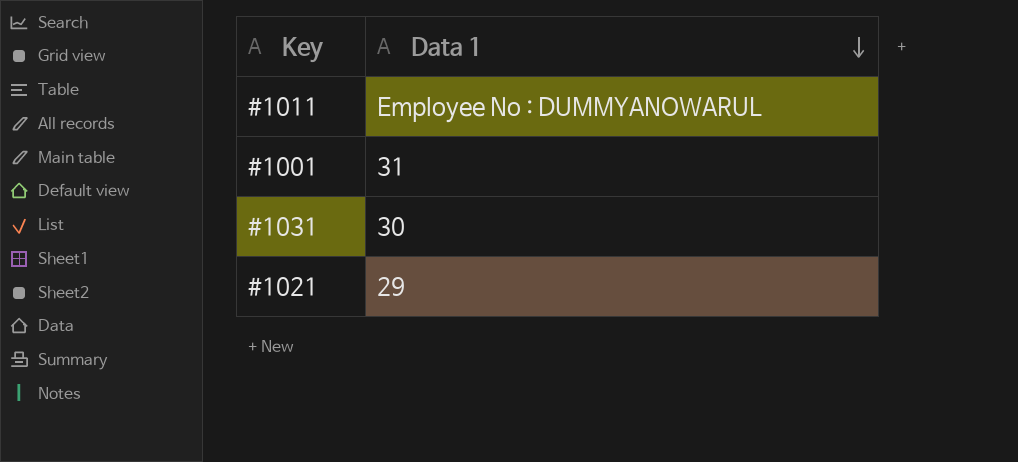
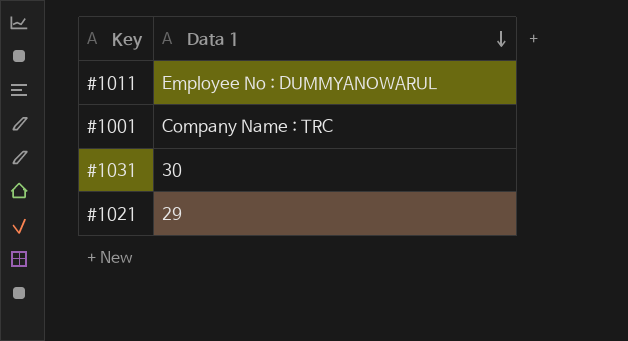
#1001 | Data 1: 31 -> Company Name : TRC

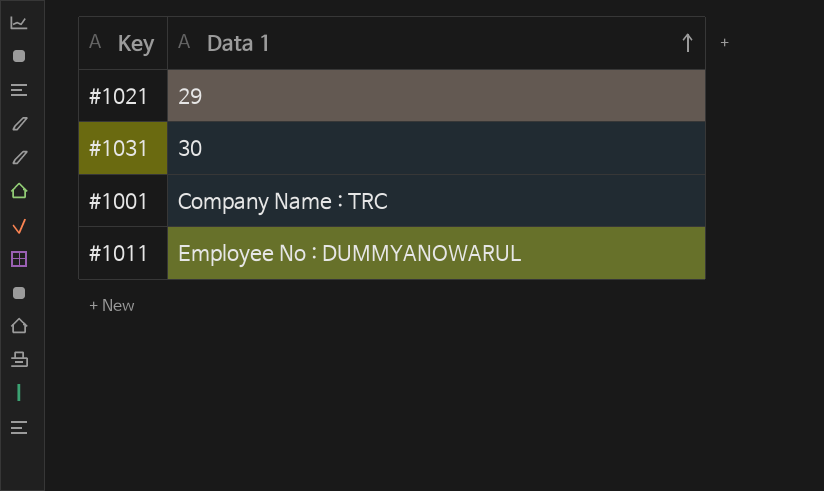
row order: Data 1 descending -> Data 1 ascending

